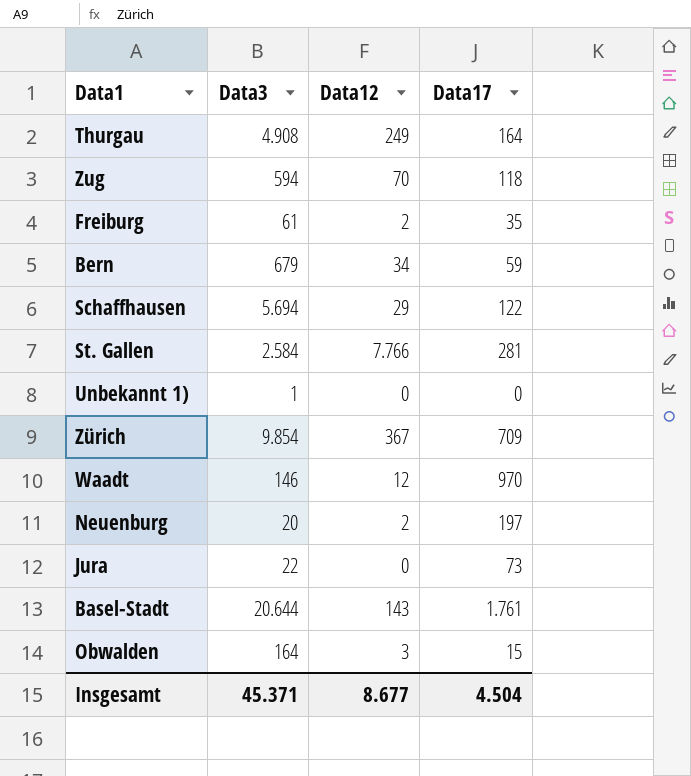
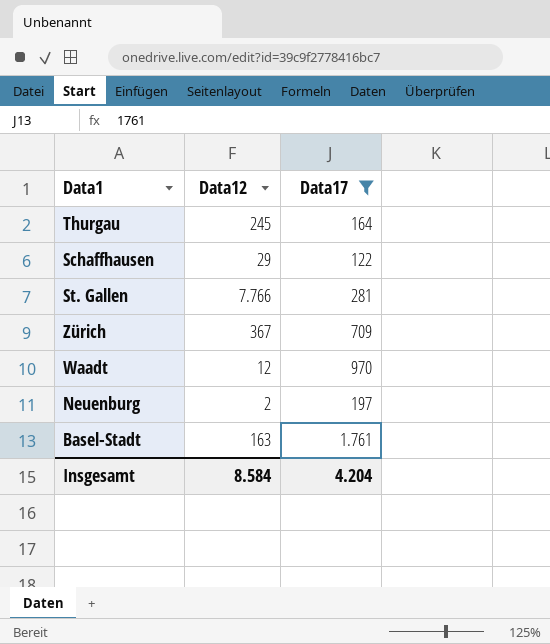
filter: none -> Data17 >= 122
column Data3 | position: 2 -> none
Thurgau | Data12: 249 -> 245
Basel-Stadt | Data12: 143 -> 163
Insgesamt | Data12: 8.677 -> 8.584
Insgesamt | Data17: 4.504 -> 4.204

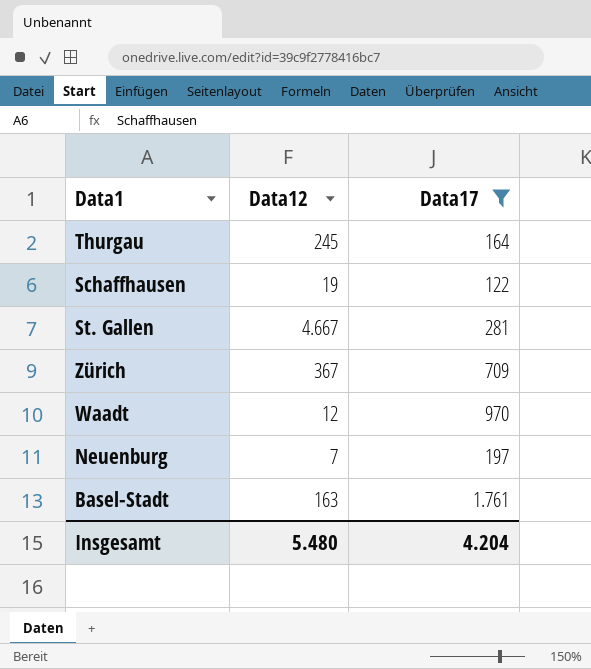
Schaffhausen | Data12: 29 -> 19
St. Gallen | Data12: 7.766 -> 4.667
Neuenburg | Data12: 2 -> 7
Insgesamt | Data12: 8.584 -> 5.480

